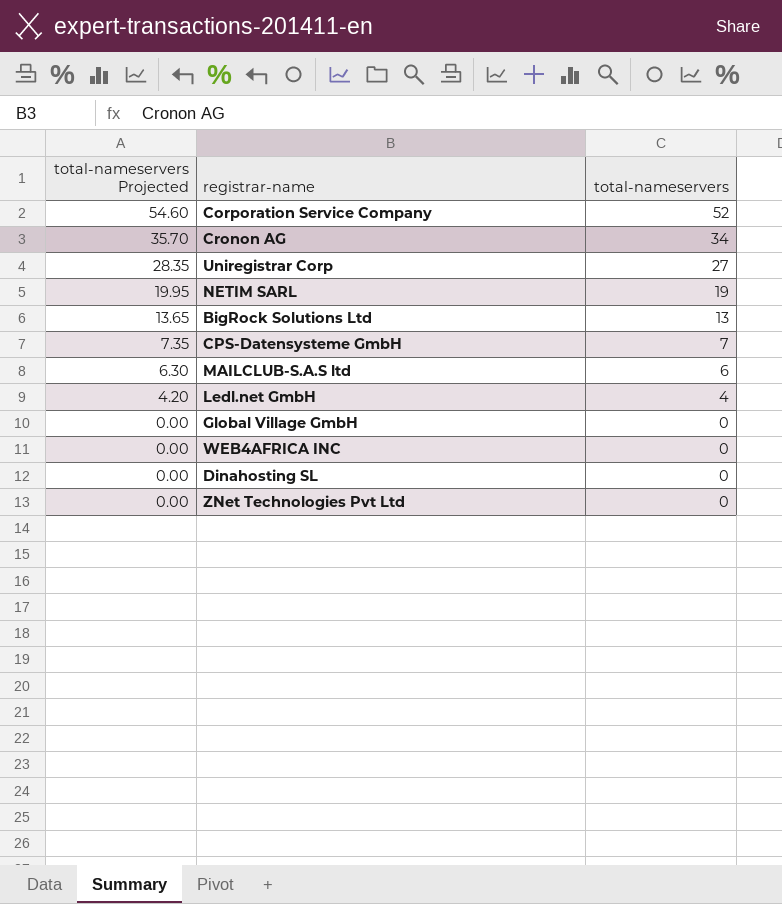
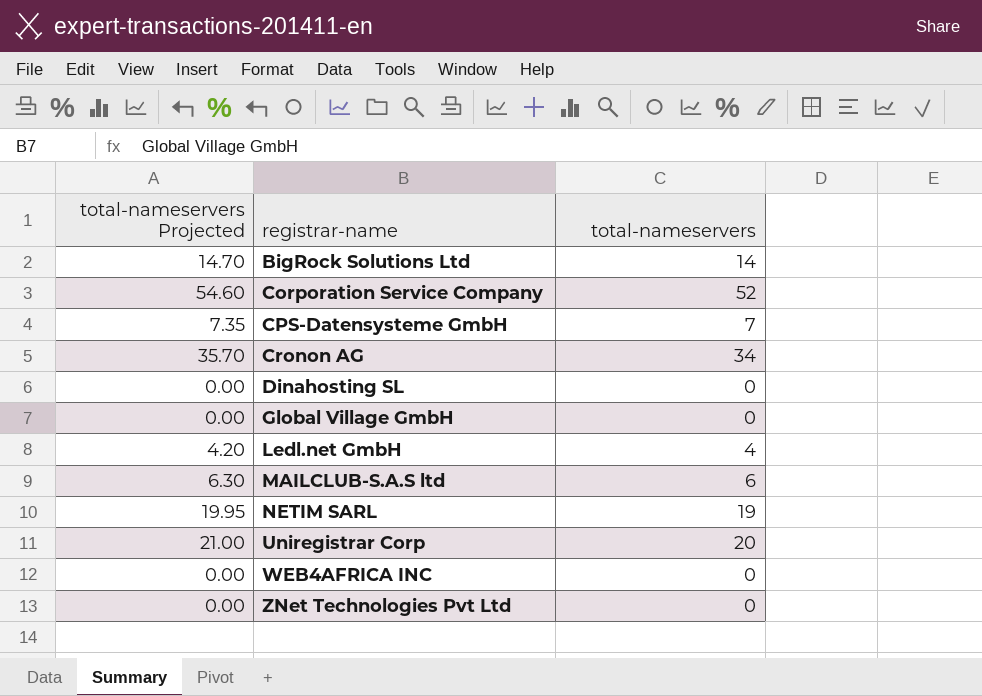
row order: total-nameservers Projected descending -> registrar-name ascending
BigRock Solutions Ltd | total-nameservers Projected: 13.65 -> 14.70
BigRock Solutions Ltd | total-nameservers: 13 -> 14
Uniregistrar Corp | total-nameservers Projected: 28.35 -> 21.00
Uniregistrar Corp | total-nameservers: 27 -> 20

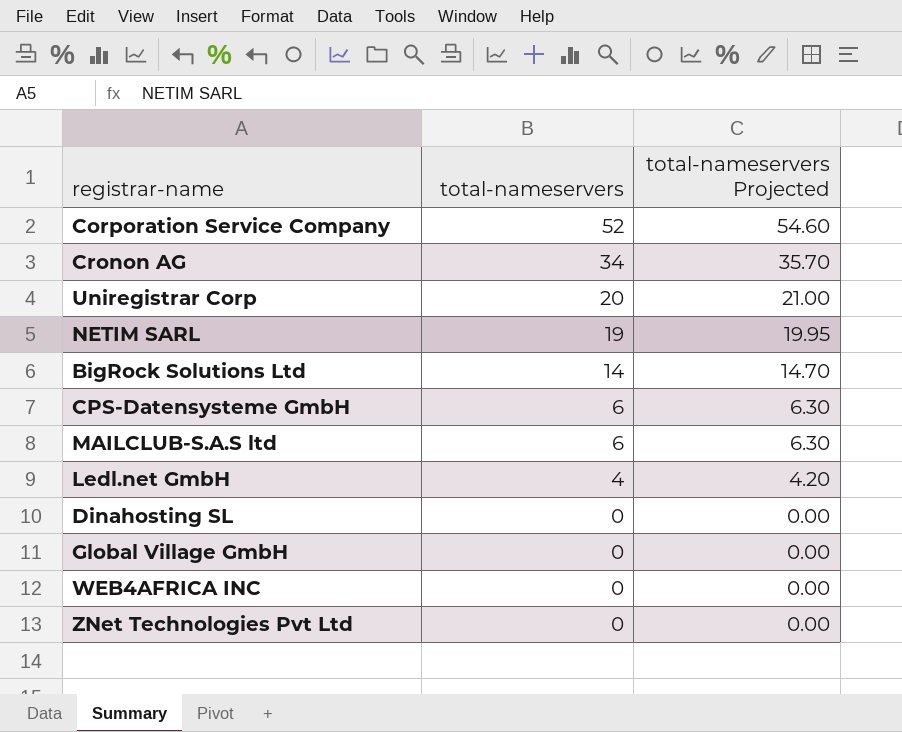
row order: registrar-name ascending -> total-nameservers descending
column total-nameservers Projected | position: 1 -> 3
CPS-Datensysteme GmbH | total-nameservers: 7 -> 6
CPS-Datensysteme GmbH | total-nameservers Projected: 7.35 -> 6.30

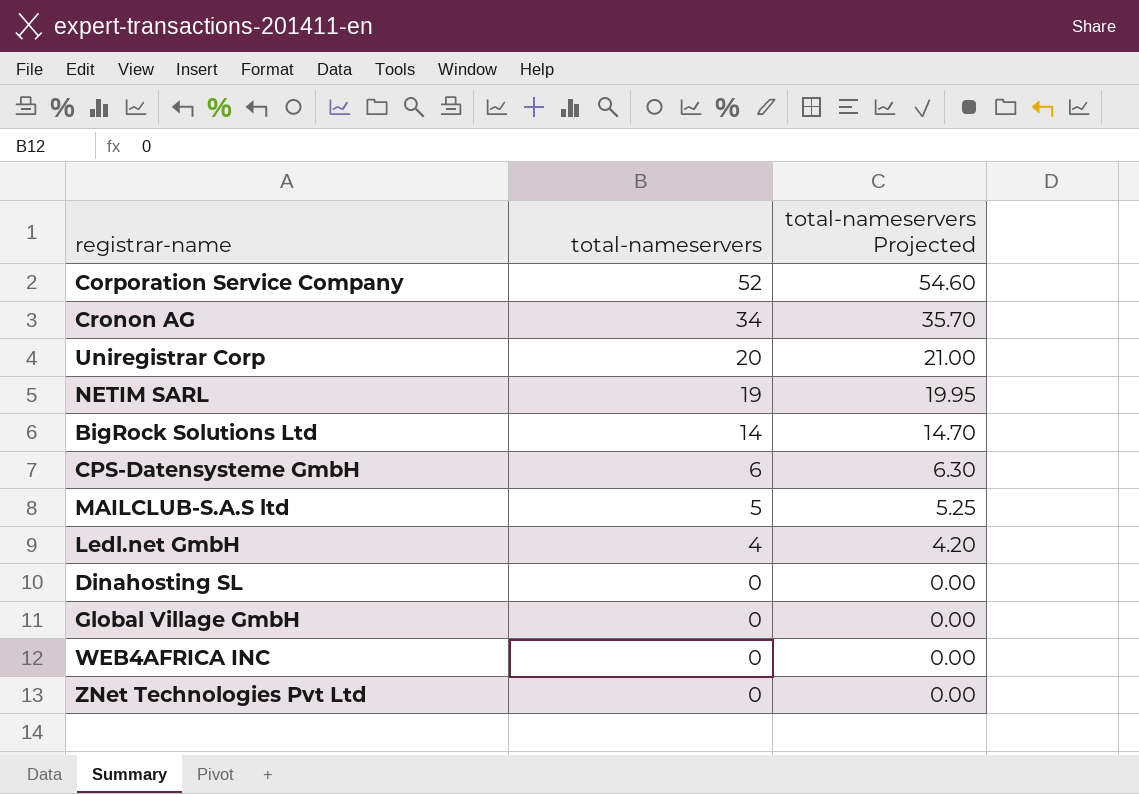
MAILCLUB-S.A.S ltd | total-nameservers: 6 -> 5
MAILCLUB-S.A.S ltd | total-nameservers Projected: 6.30 -> 5.25

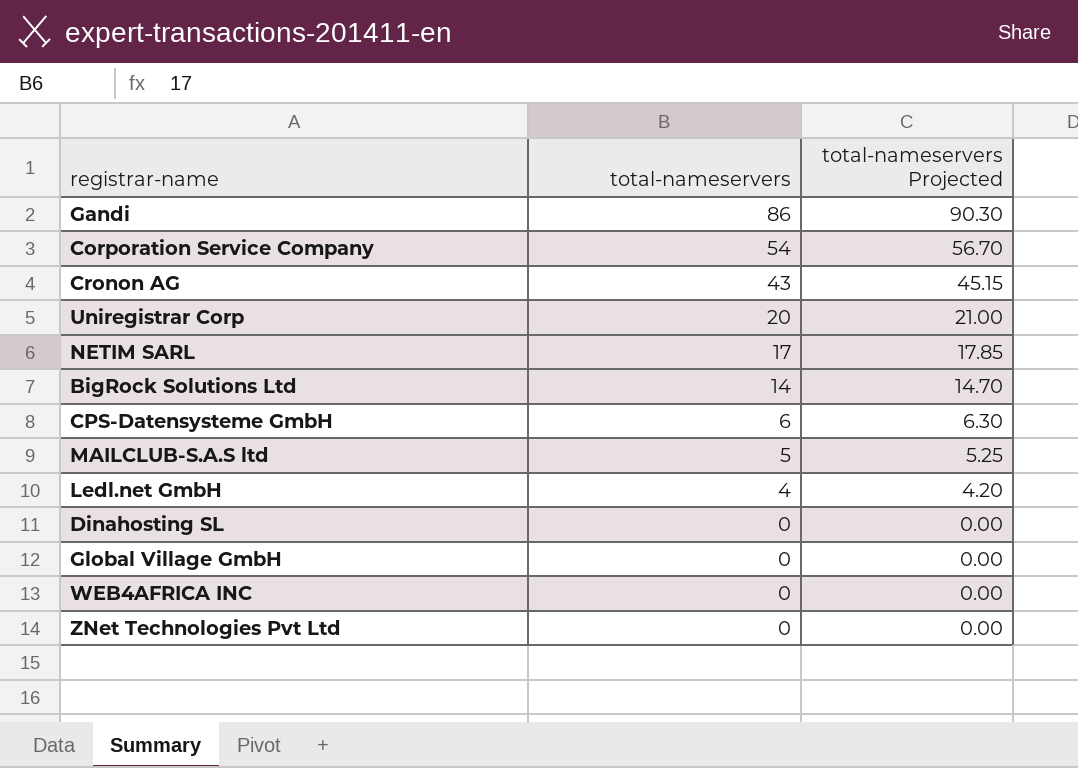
row Gandi: none -> 86 | 90.30
Corporation Service Company | total-nameservers: 52 -> 54
Corporation Service Company | total-nameservers Projected: 54.60 -> 56.70
Cronon AG | total-nameservers: 34 -> 43
Cronon AG | total-nameservers Projected: 35.70 -> 45.15
NETIM SARL | total-nameservers: 19 -> 17
NETIM SARL | total-nameservers Projected: 19.95 -> 17.85

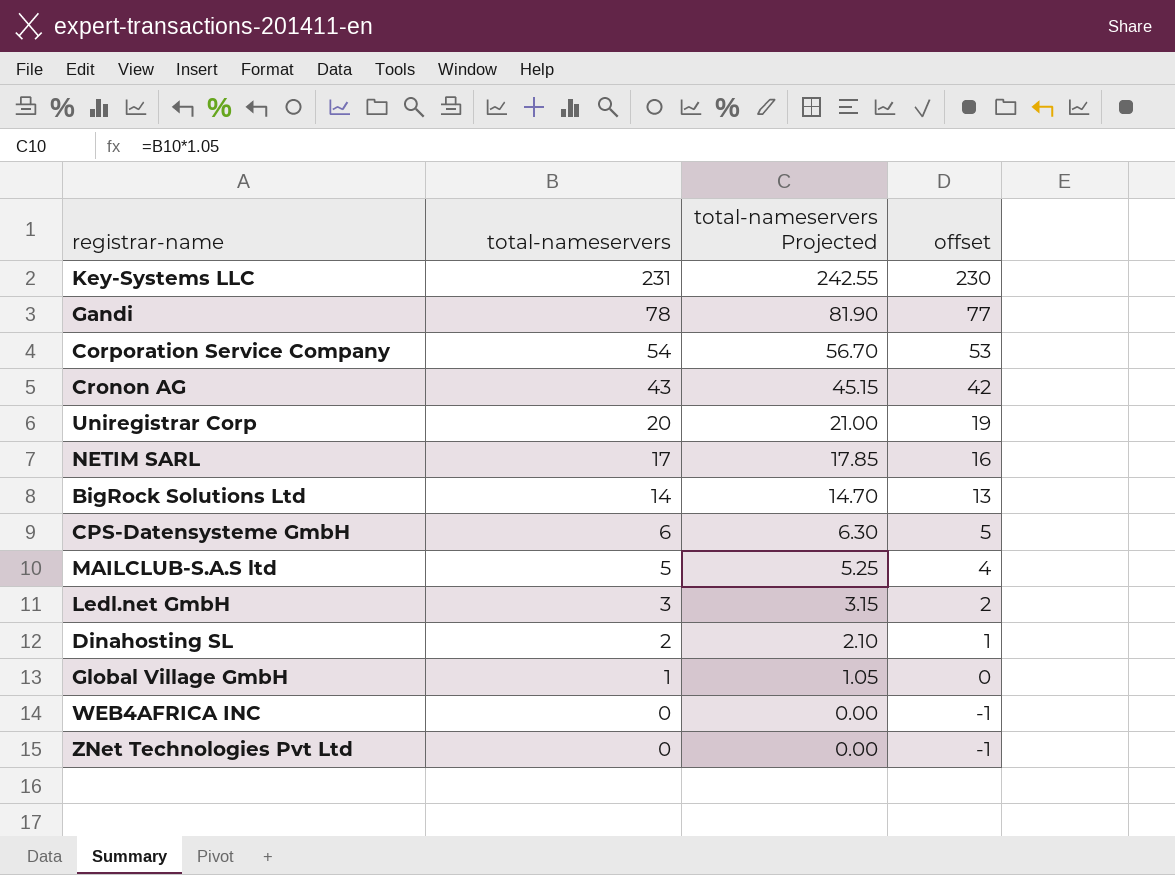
column offset | formula: none -> [total-nameservers] - 1
row Key-Systems LLC: none -> 231 | 242.55 | 230
Gandi | total-nameservers: 86 -> 78
Gandi | total-nameservers Projected: 90.30 -> 81.90
Ledl.net GmbH | total-nameservers: 4 -> 3
Ledl.net GmbH | total-nameservers Projected: 4.20 -> 3.15
Dinahosting SL | total-nameservers: 0 -> 2
Dinahosting SL | total-nameservers Projected: 0.00 -> 2.10
Global Village GmbH | total-nameservers: 0 -> 1
Global Village GmbH | total-nameservers Projected: 0.00 -> 1.05

